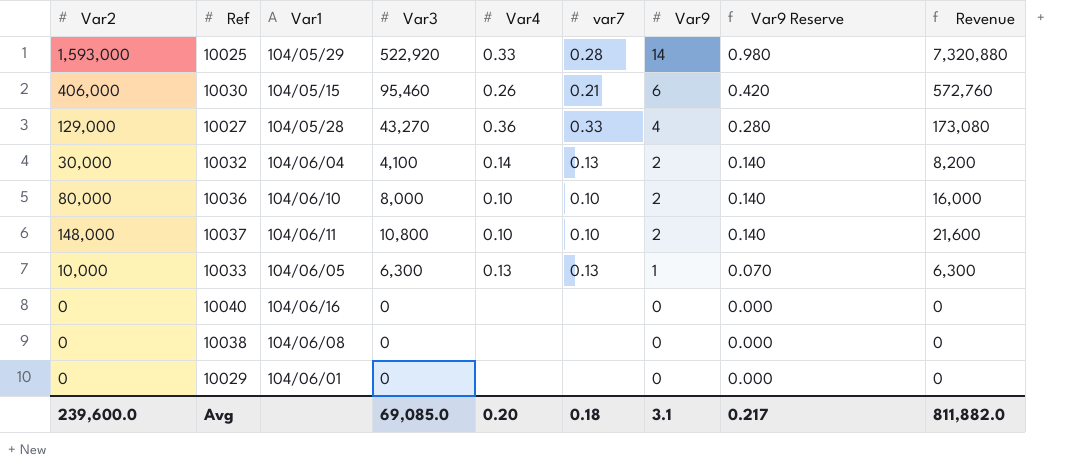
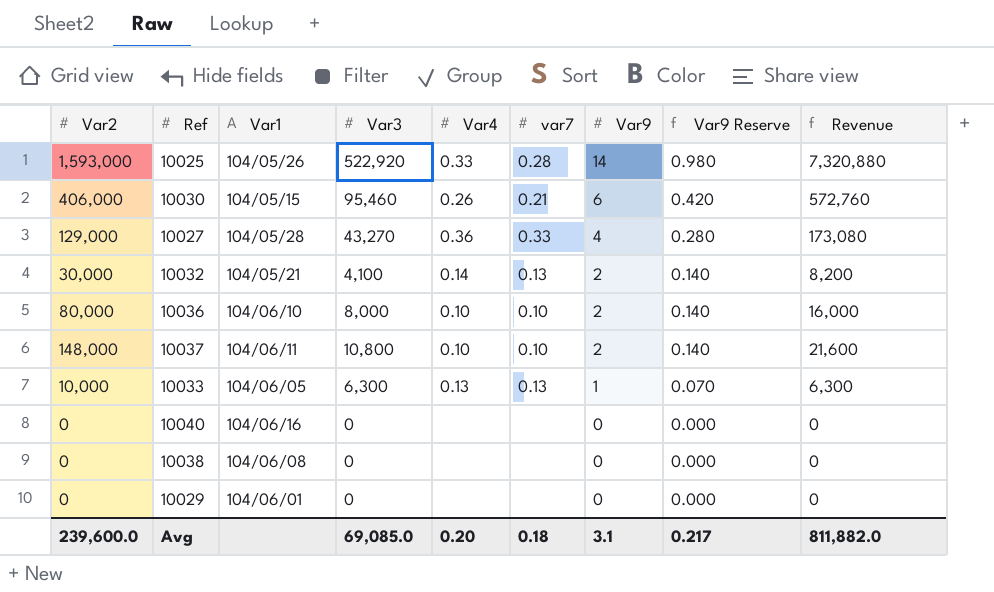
10025 | Var1: 104/05/29 -> 104/05/26
10032 | Var1: 104/06/04 -> 104/05/21

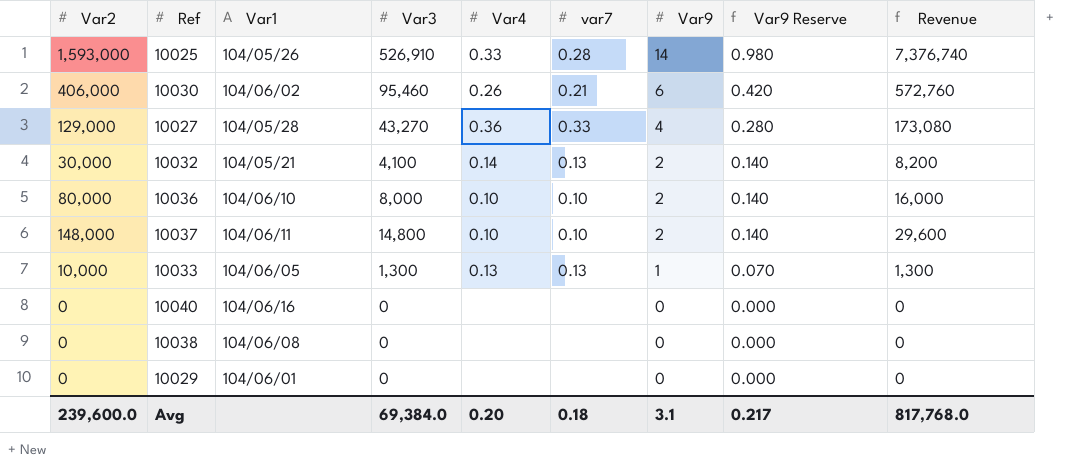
10025 | Var3: 522,920 -> 526,910
10025 | Revenue: 7,320,880 -> 7,376,740
10030 | Var1: 104/05/15 -> 104/06/02
10037 | Var3: 10,800 -> 14,800
10037 | Revenue: 21,600 -> 29,600
10033 | Var3: 6,300 -> 1,300
10033 | Revenue: 6,300 -> 1,300
Avg | Var3: 69,085.0 -> 69,384.0
Avg | Revenue: 811,882.0 -> 817,768.0

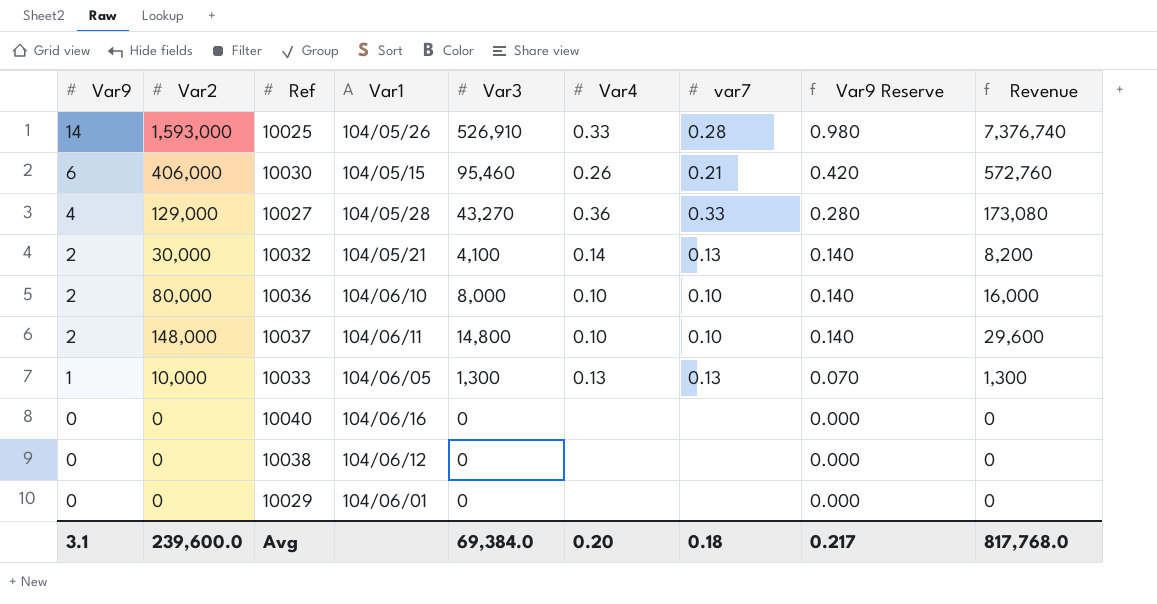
column Var9 | position: 7 -> 1
10030 | Var1: 104/06/02 -> 104/05/15
10038 | Var1: 104/06/08 -> 104/06/12

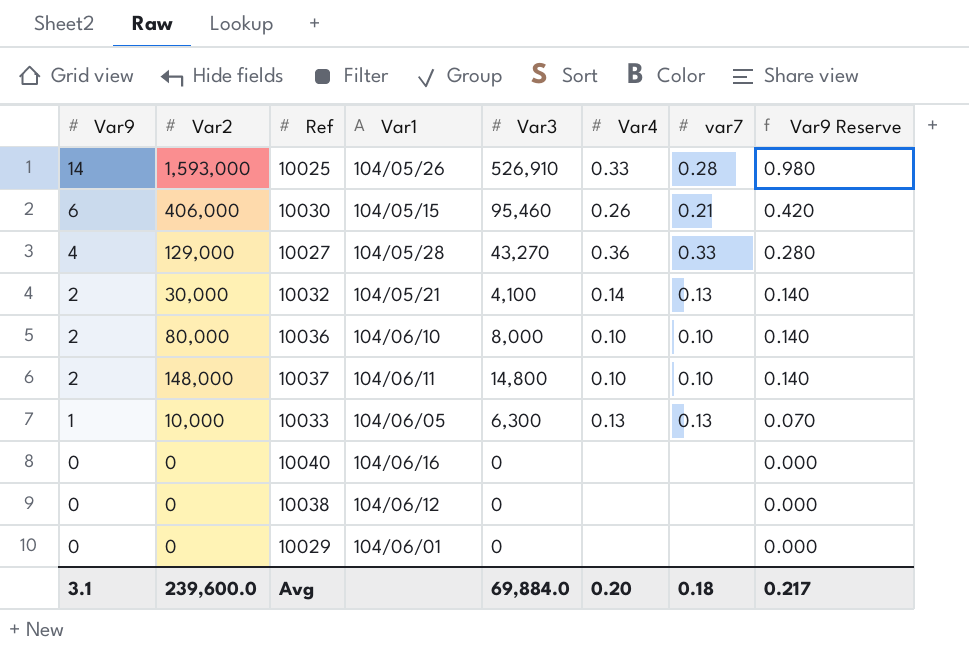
column Revenue | formula: [Var9] * [Var3] -> none
10033 | Var3: 1,300 -> 6,300
Avg | Var3: 69,384.0 -> 69,884.0

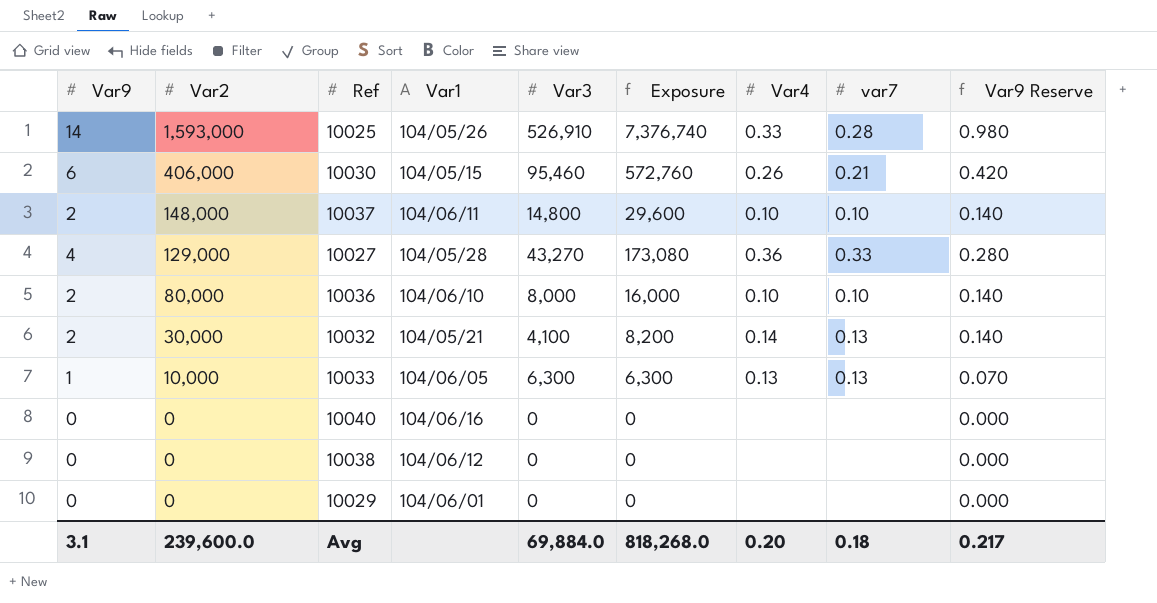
row order: Var9 descending -> Var2 descending
column Exposure | formula: none -> [Var9] * [Var3]

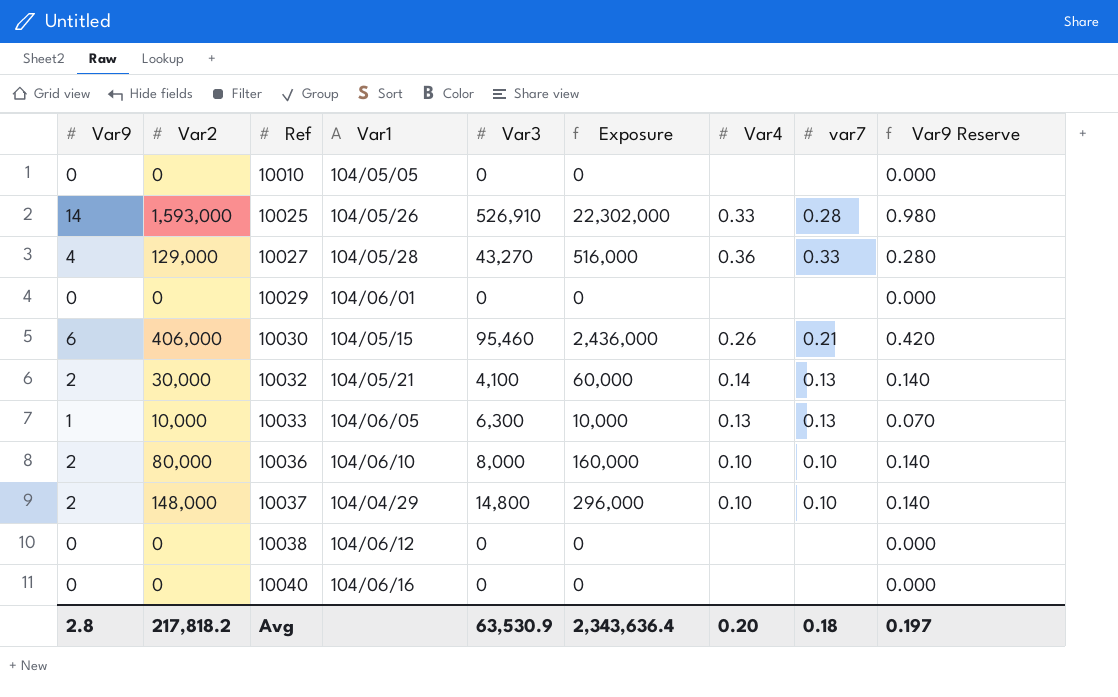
row order: Var2 descending -> Ref ascending
column Exposure | formula: [Var9] * [Var3] -> [Var9] * [Var2]
row 10010: none -> 0 | 0 | 104/05/05 | 0 | 0 | none | none | 0.000
10037 | Var1: 104/06/11 -> 104/04/29
Avg | Var9: 3.1 -> 2.8
Avg | Var2: 239,600.0 -> 217,818.2
Avg | Var3: 69,884.0 -> 63,530.9
Avg | Exposure: 818,268.0 -> 2,343,636.4
Avg | Var9 Reserve: 0.217 -> 0.197

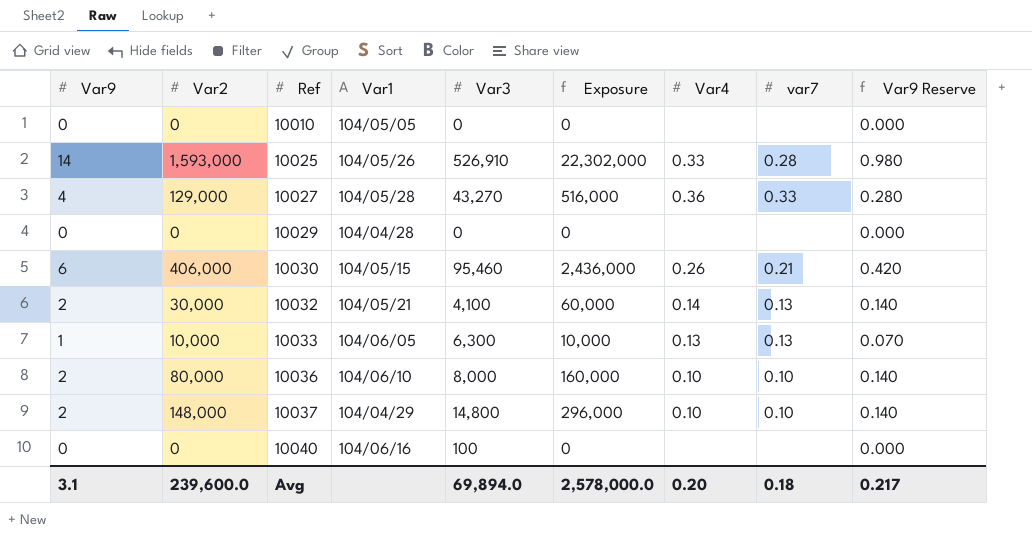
row 10038: 0 | 0 | 104/06/12 | 0 | 0 | none | none | 0.000 -> none
10029 | Var1: 104/06/01 -> 104/04/28
10040 | Var3: 0 -> 100
Avg | Var9: 2.8 -> 3.1
Avg | Var2: 217,818.2 -> 239,600.0
Avg | Var3: 63,530.9 -> 69,894.0
Avg | Exposure: 2,343,636.4 -> 2,578,000.0
Avg | Var9 Reserve: 0.197 -> 0.217

